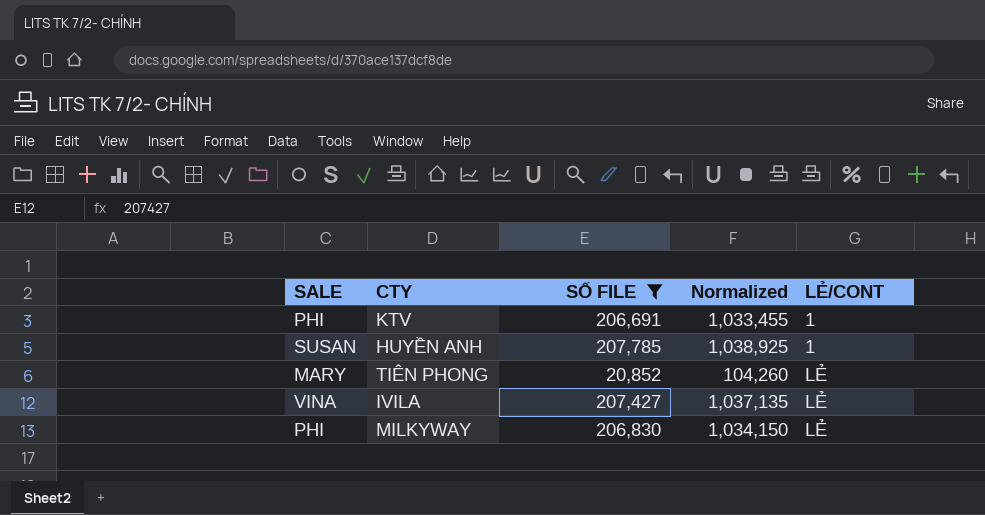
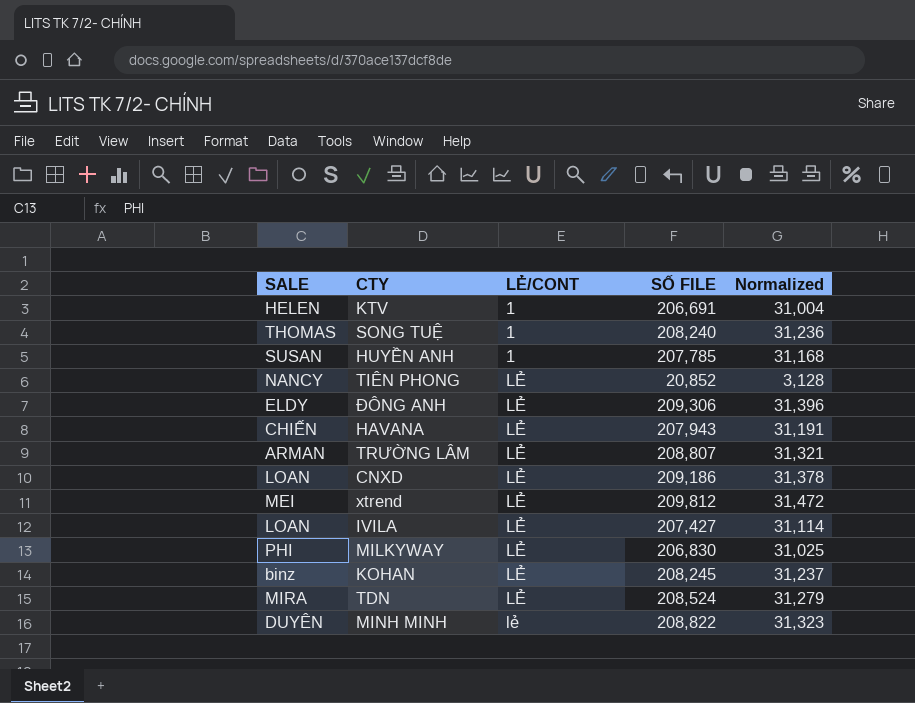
filter: SỐ FILE <= 207,785 -> none
column LẺ/CONT | position: 5 -> 3
column Normalized | formula: [SỐ FILE] * 5 -> [SỐ FILE] * 0.15
KTV | SALE: PHI -> HELEN
TIÊN PHONG | SALE: MARY -> NANCY
IVILA | SALE: VINA -> LOAN

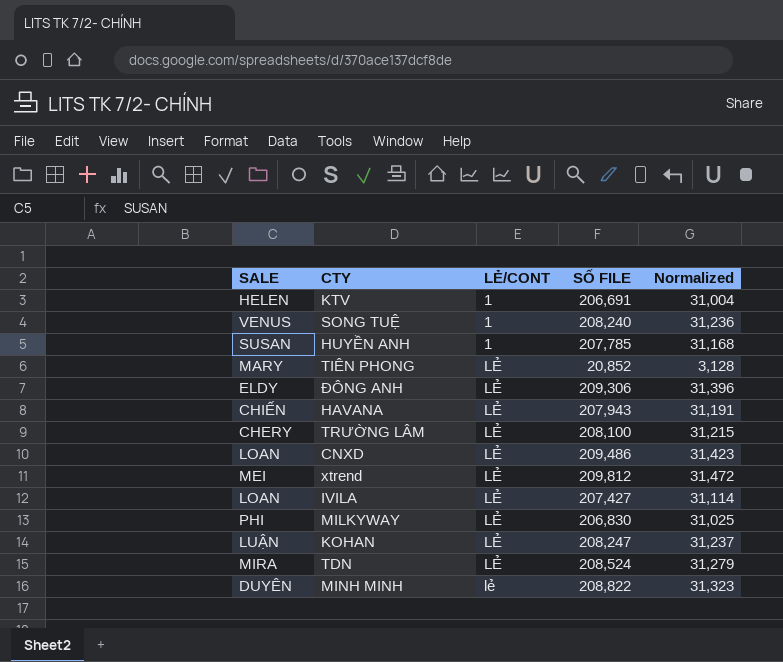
SONG TUỆ | SALE: THOMAS -> VENUS
TIÊN PHONG | SALE: NANCY -> MARY
TRƯỜNG LÂM | SALE: ARMAN -> CHERY
TRƯỜNG LÂM | SỐ FILE: 208,807 -> 208,100
TRƯỜNG LÂM | Normalized: 31,321 -> 31,215
CNXD | SỐ FILE: 209,186 -> 209,486
CNXD | Normalized: 31,378 -> 31,423
KOHAN | SALE: binz -> LUẬN
KOHAN | SỐ FILE: 208,245 -> 208,247

